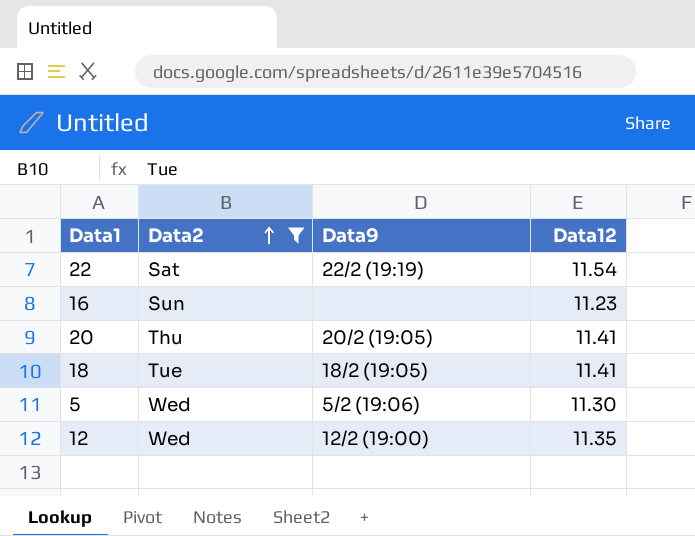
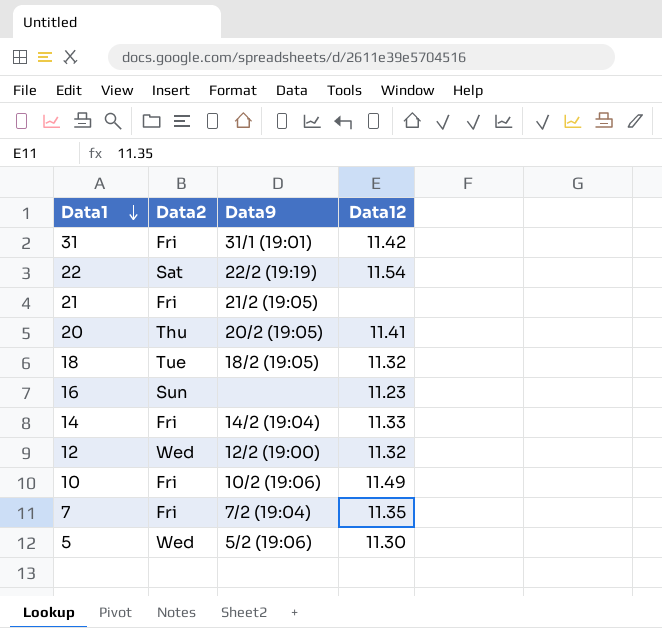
filter: Data2 != Fri -> none
row order: Data2 ascending -> Data1 descending
18 | Data12: 11.41 -> 11.32
12 | Data12: 11.35 -> 11.32

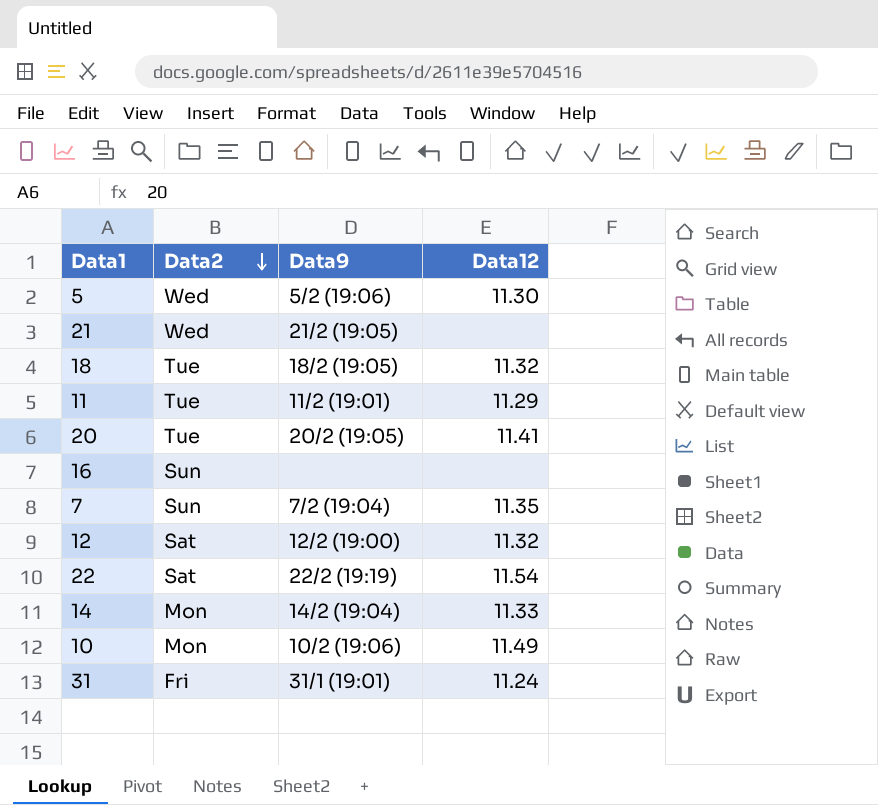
row order: Data1 descending -> Data2 descending
21 | Data2: Fri -> Wed
row 11: none -> Tue | 11/2 (19:01) | 11.29
20 | Data2: Thu -> Tue
16 | Data12: 11.23 -> none
7 | Data2: Fri -> Sun
12 | Data2: Wed -> Sat
14 | Data2: Fri -> Mon
10 | Data2: Fri -> Mon
31 | Data12: 11.42 -> 11.24

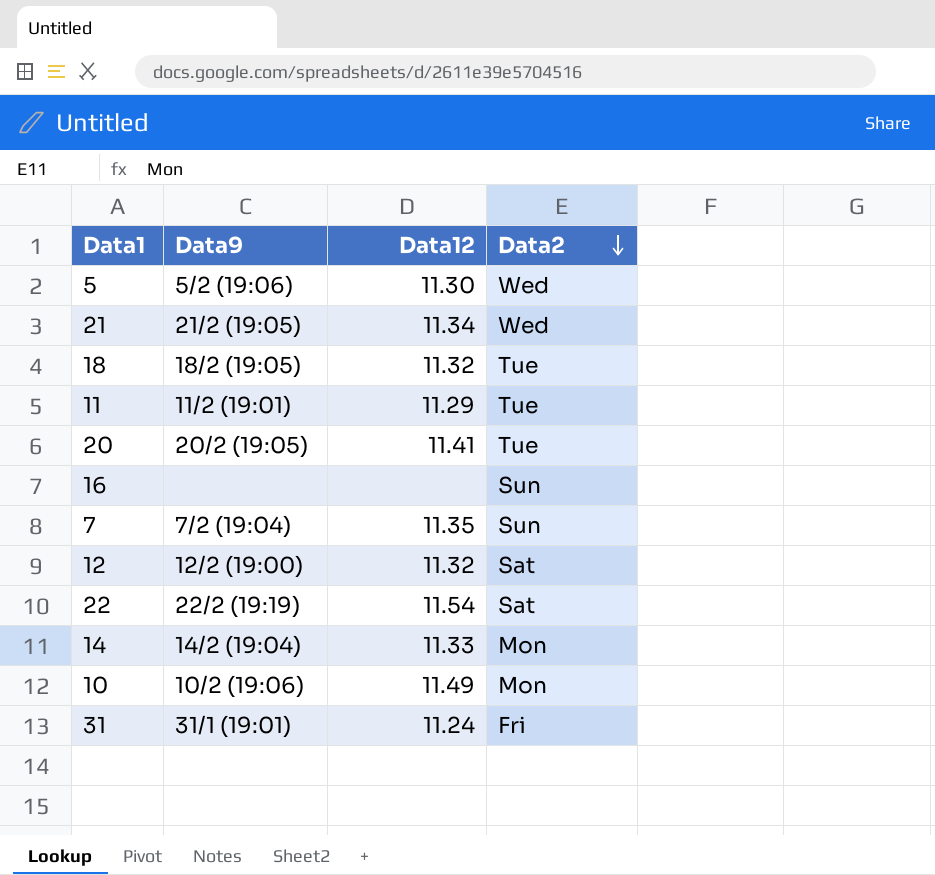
column Data2 | position: 2 -> 4
21 | Data12: none -> 11.34

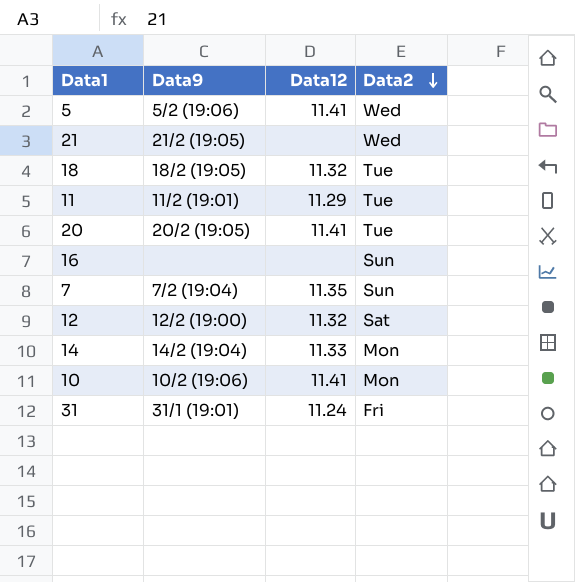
row 22: 22/2 (19:19) | 11.54 | Sat -> none
5 | Data12: 11.30 -> 11.41
21 | Data12: 11.34 -> none
10 | Data12: 11.49 -> 11.41

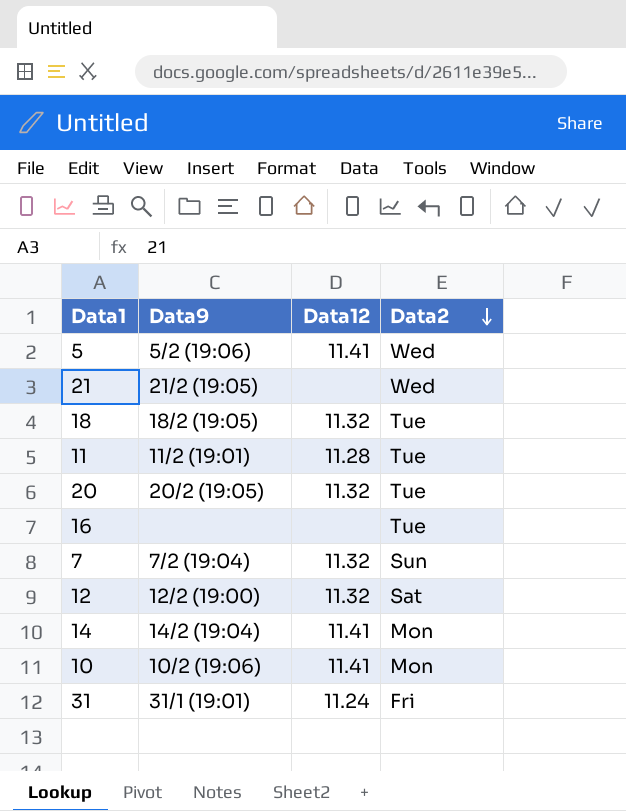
11 | Data12: 11.29 -> 11.28
20 | Data12: 11.41 -> 11.32
16 | Data2: Sun -> Tue
7 | Data12: 11.35 -> 11.32
14 | Data12: 11.33 -> 11.41

